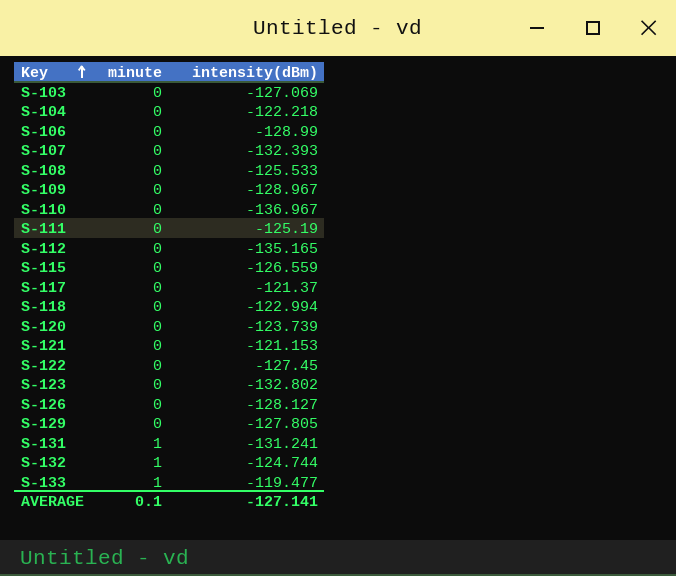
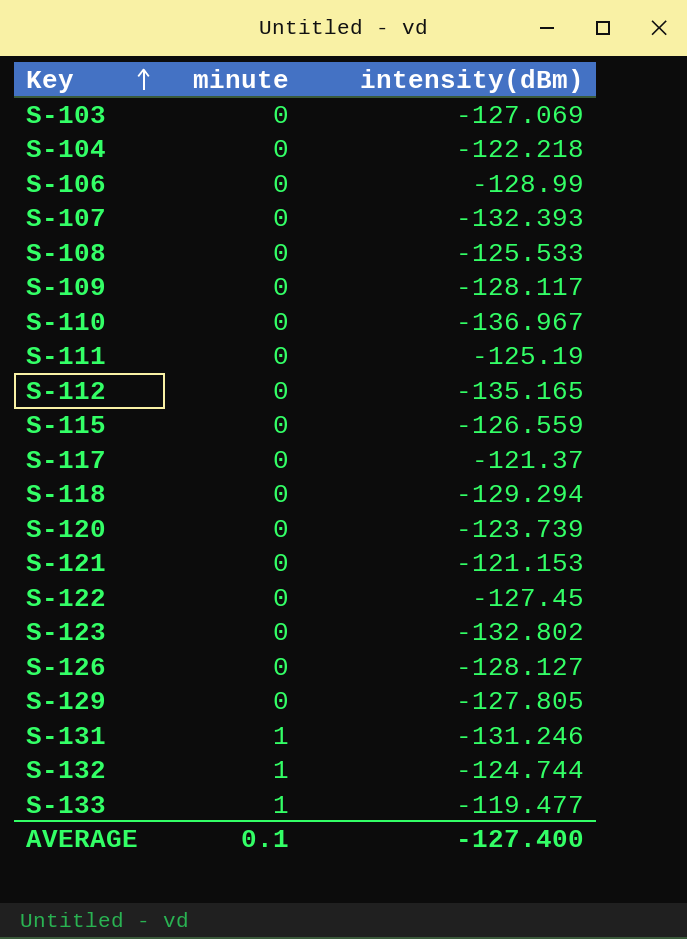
S-109 | intensity(dBm): -128.967 -> -128.117
S-118 | intensity(dBm): -122.994 -> -129.294
S-131 | intensity(dBm): -131.241 -> -131.246
AVERAGE | intensity(dBm): -127.141 -> -127.400

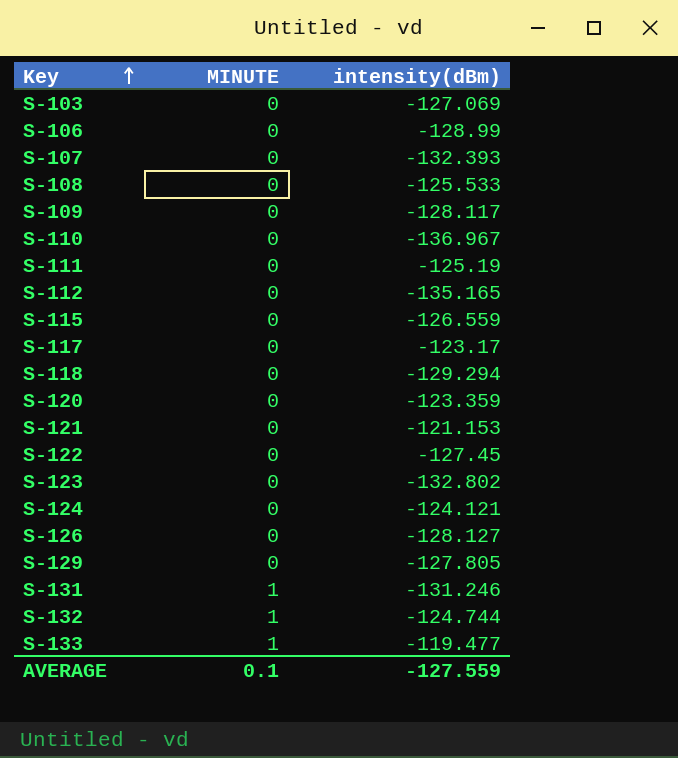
column name: minute -> MINUTE
row S-104: 0 | -122.218 -> none
S-117 | intensity(dBm): -121.37 -> -123.17
S-120 | intensity(dBm): -123.739 -> -123.359
row S-124: none -> 0 | -124.121
AVERAGE | intensity(dBm): -127.400 -> -127.559

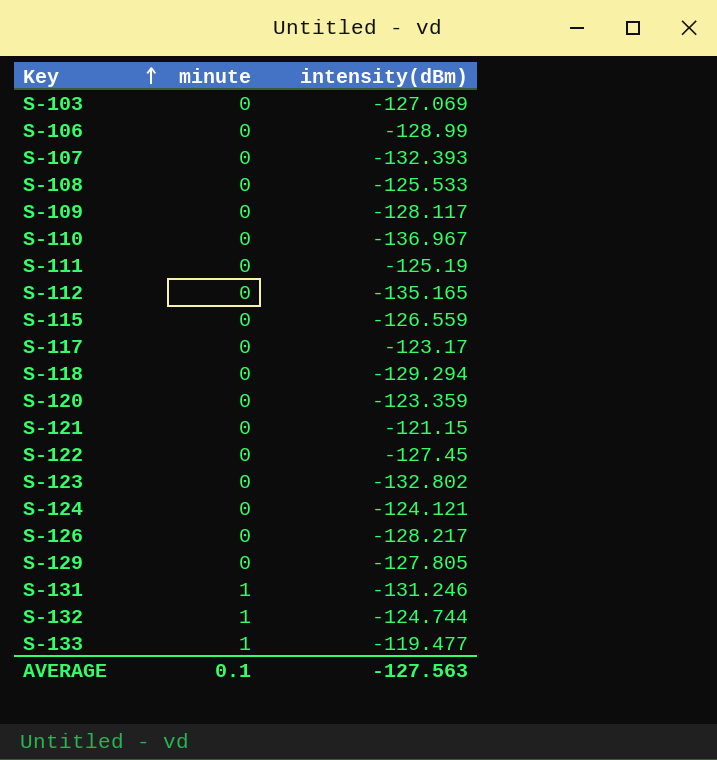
column name: MINUTE -> minute
S-121 | intensity(dBm): -121.153 -> -121.15
S-126 | intensity(dBm): -128.127 -> -128.217
AVERAGE | intensity(dBm): -127.559 -> -127.563

